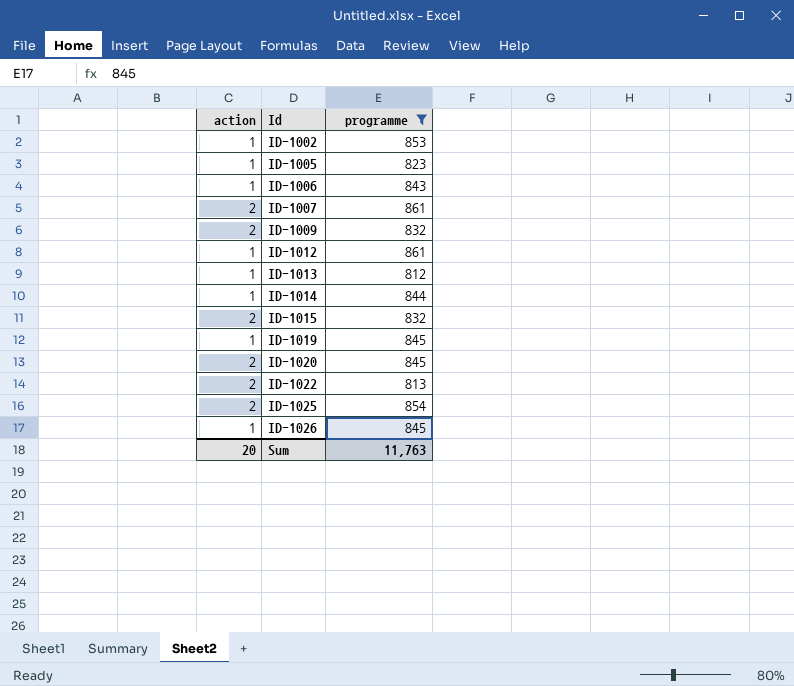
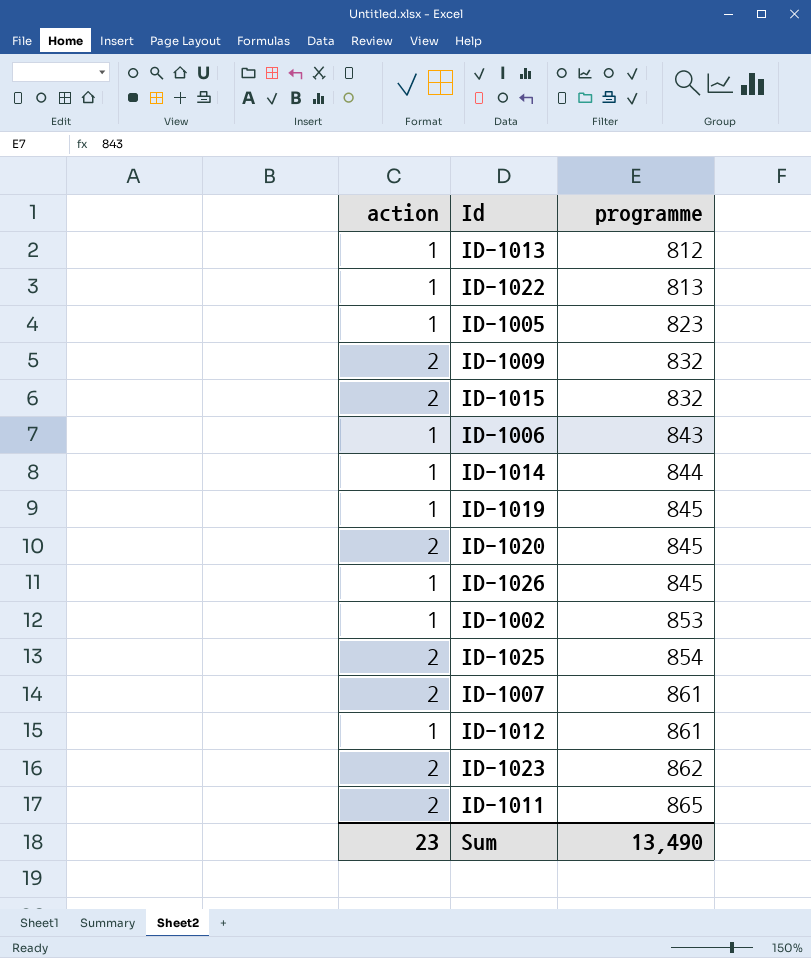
filter: programme <= 861 -> none
row order: Id ascending -> programme ascending
ID-1022 | action: 2 -> 1
Sum | action: 20 -> 23
Sum | programme: 11,763 -> 13,490

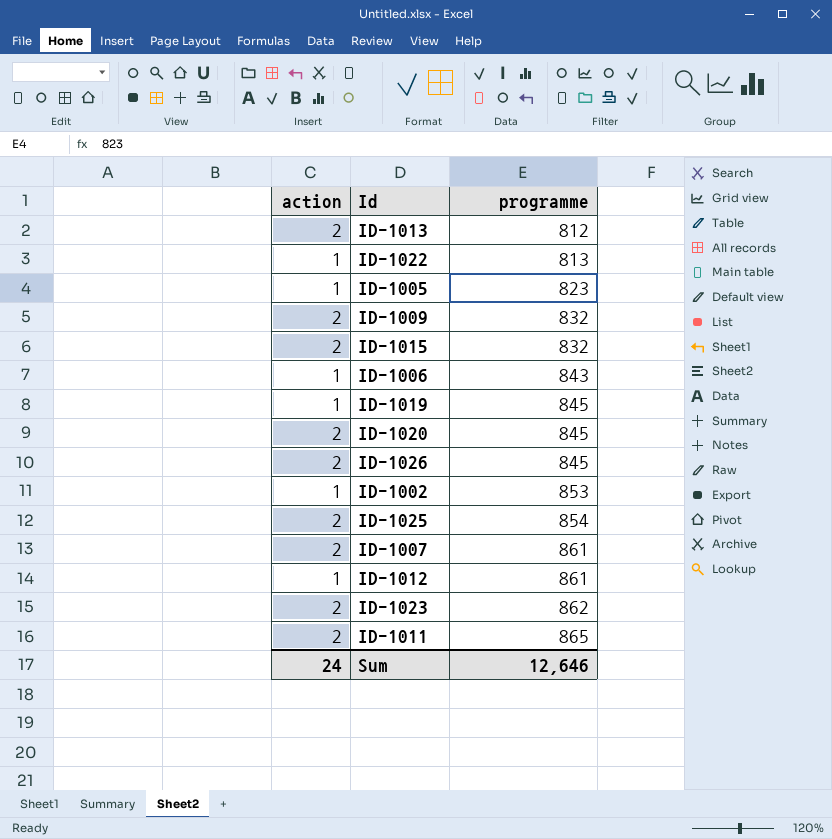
row ID-1014: 1 | 844 -> none
ID-1013 | action: 1 -> 2
ID-1026 | action: 1 -> 2
Sum | action: 23 -> 24
Sum | programme: 13,490 -> 12,646

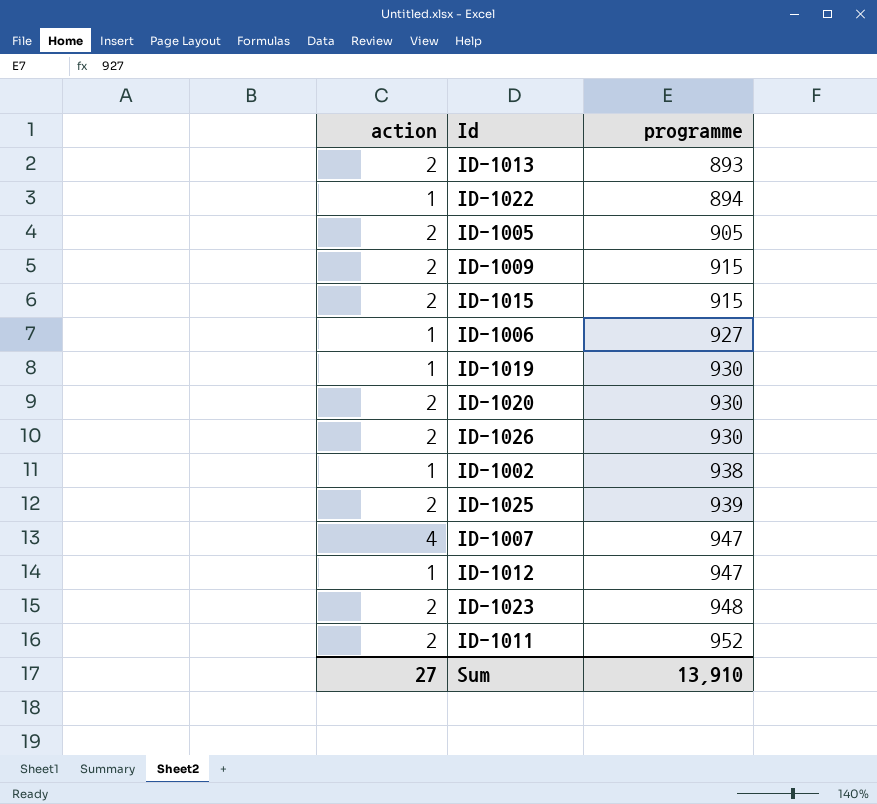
ID-1013 | programme: 812 -> 893
ID-1022 | programme: 813 -> 894
ID-1005 | action: 1 -> 2
ID-1005 | programme: 823 -> 905
ID-1009 | programme: 832 -> 915
ID-1015 | programme: 832 -> 915
ID-1006 | programme: 843 -> 927
ID-1019 | programme: 845 -> 930
ID-1020 | programme: 845 -> 930
ID-1026 | programme: 845 -> 930
ID-1002 | programme: 853 -> 938
ID-1025 | programme: 854 -> 939
ID-1007 | action: 2 -> 4
ID-1007 | programme: 861 -> 947
ID-1012 | programme: 861 -> 947
ID-1023 | programme: 862 -> 948
ID-1011 | programme: 865 -> 952
Sum | action: 24 -> 27
Sum | programme: 12,646 -> 13,910

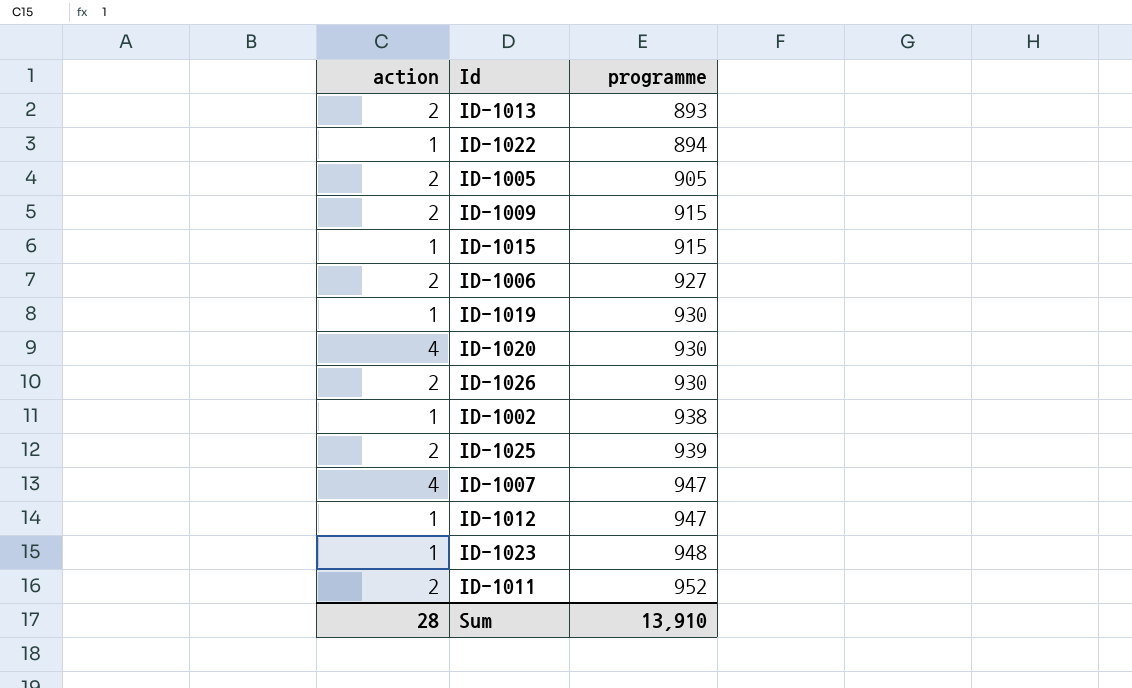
ID-1015 | action: 2 -> 1
ID-1006 | action: 1 -> 2
ID-1020 | action: 2 -> 4
ID-1023 | action: 2 -> 1
Sum | action: 27 -> 28

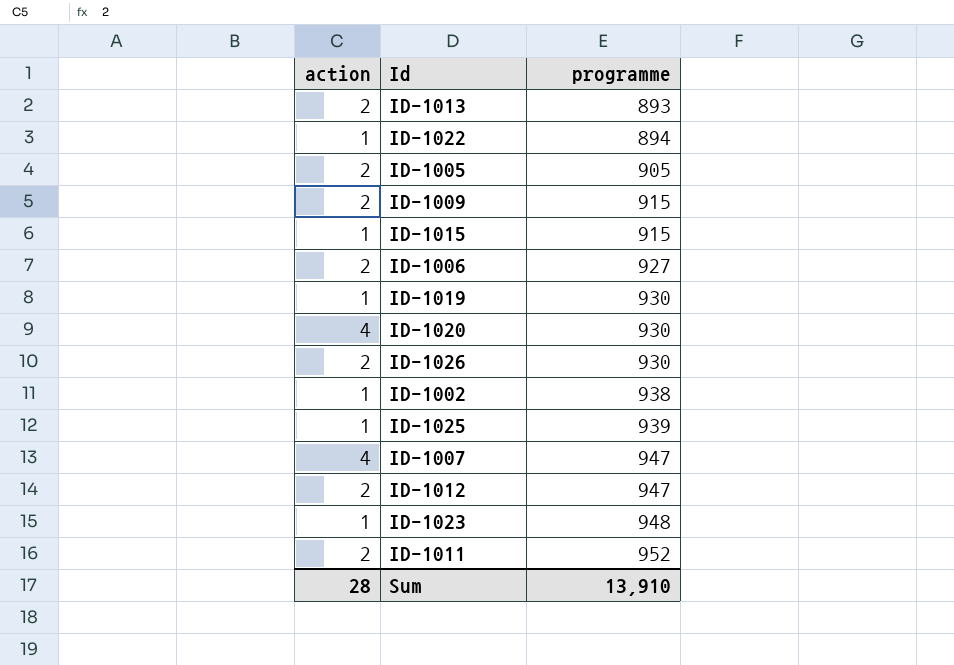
ID-1025 | action: 2 -> 1
ID-1012 | action: 1 -> 2

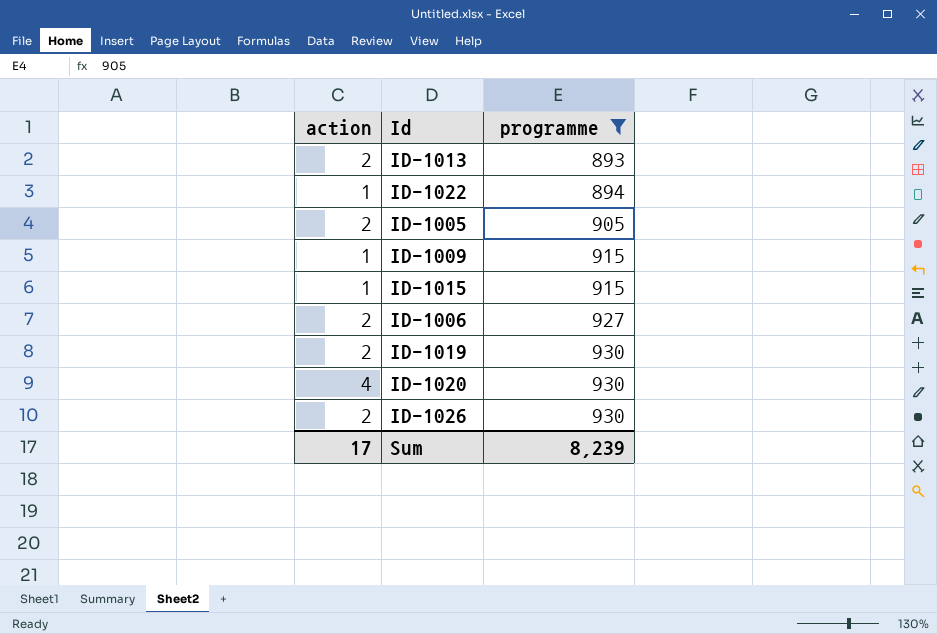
filter: none -> programme <= 930
ID-1009 | action: 2 -> 1
ID-1019 | action: 1 -> 2
Sum | action: 28 -> 17
Sum | programme: 13,910 -> 8,239

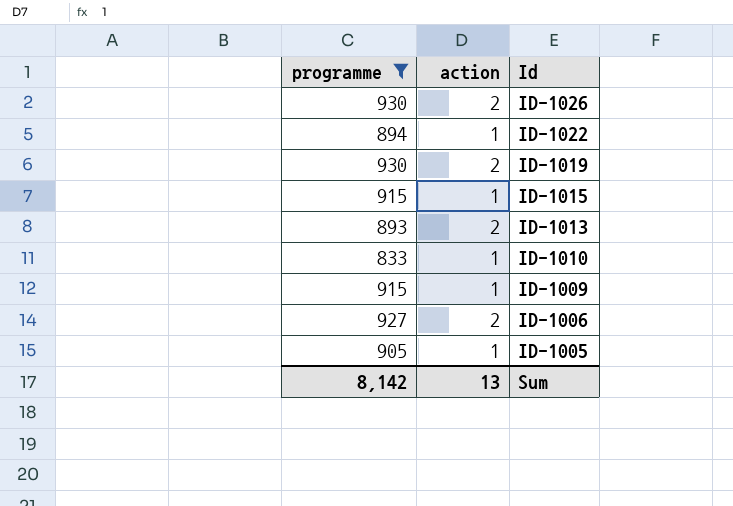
row order: programme ascending -> Id descending
column programme | position: 3 -> 1
row ID-1020: 4 | 930 -> none
row ID-1010: none -> 833 | 1
ID-1005 | action: 2 -> 1
Sum | programme: 8,239 -> 8,142
Sum | action: 17 -> 13

